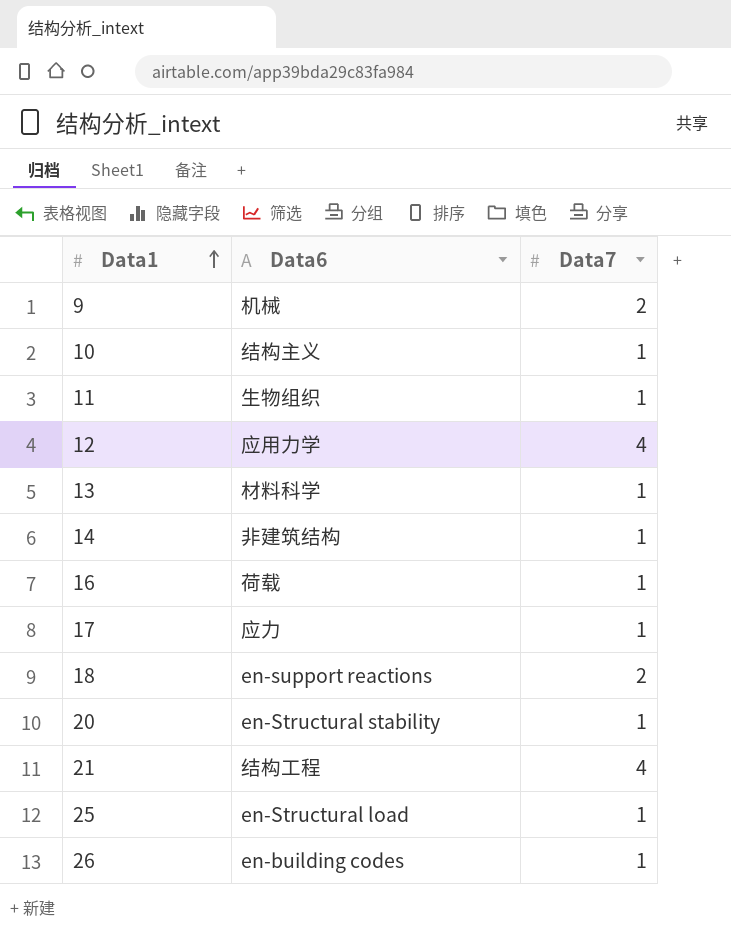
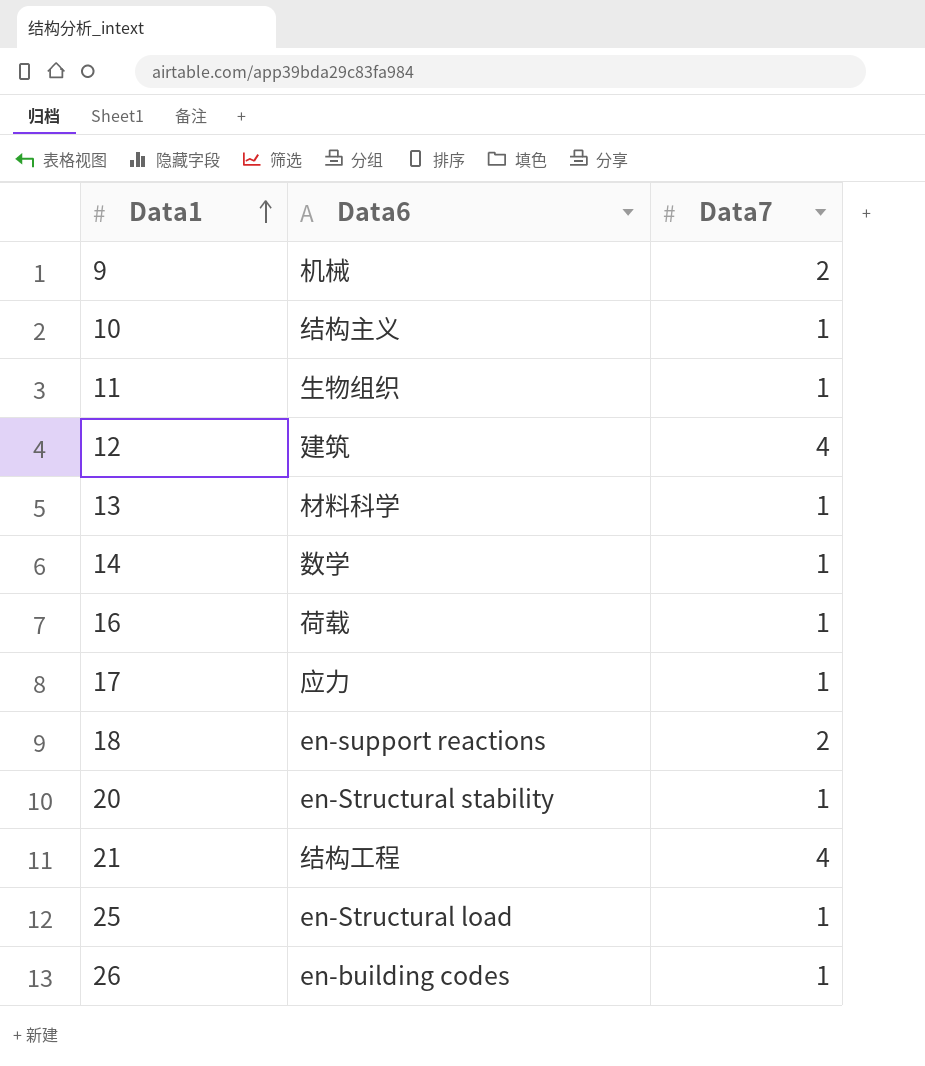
12 | Data6: 应用力学 -> 建筑
14 | Data6: 非建筑结构 -> 数学

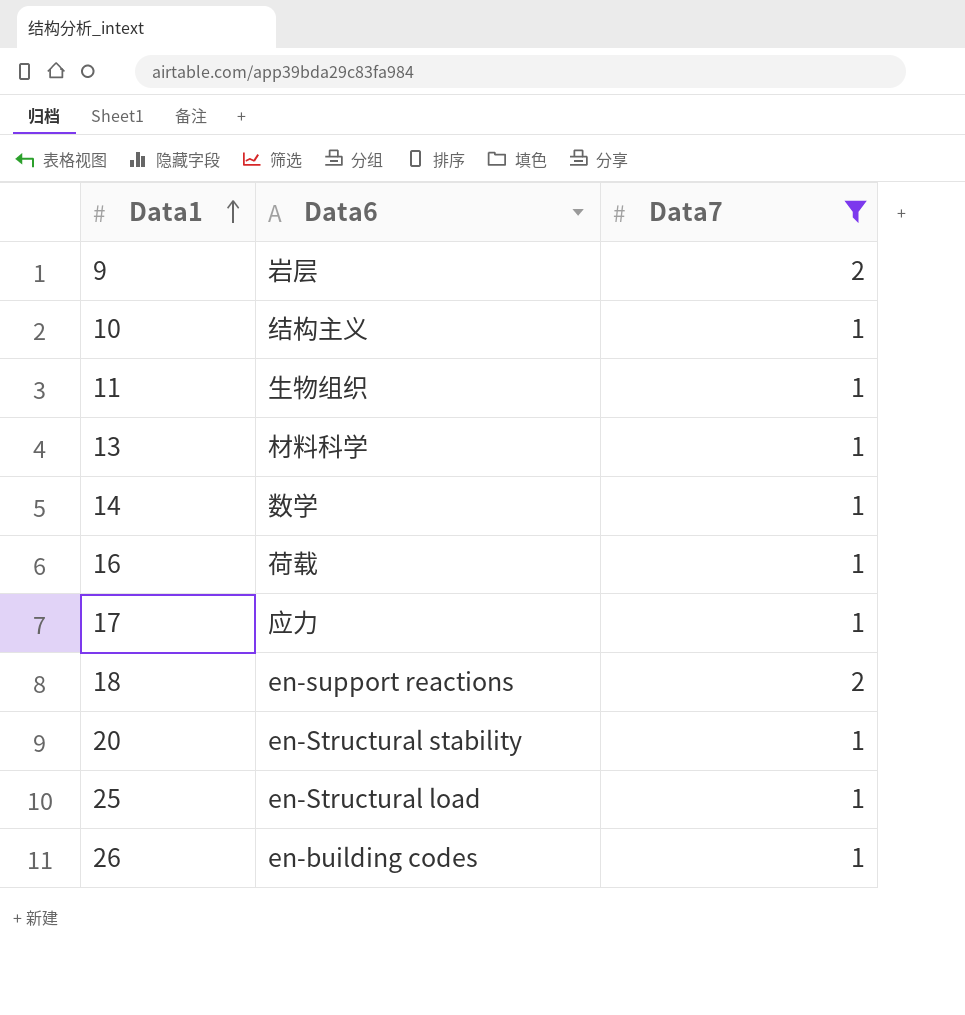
filter: none -> Data7 != 4
9 | Data6: 机械 -> 岩层

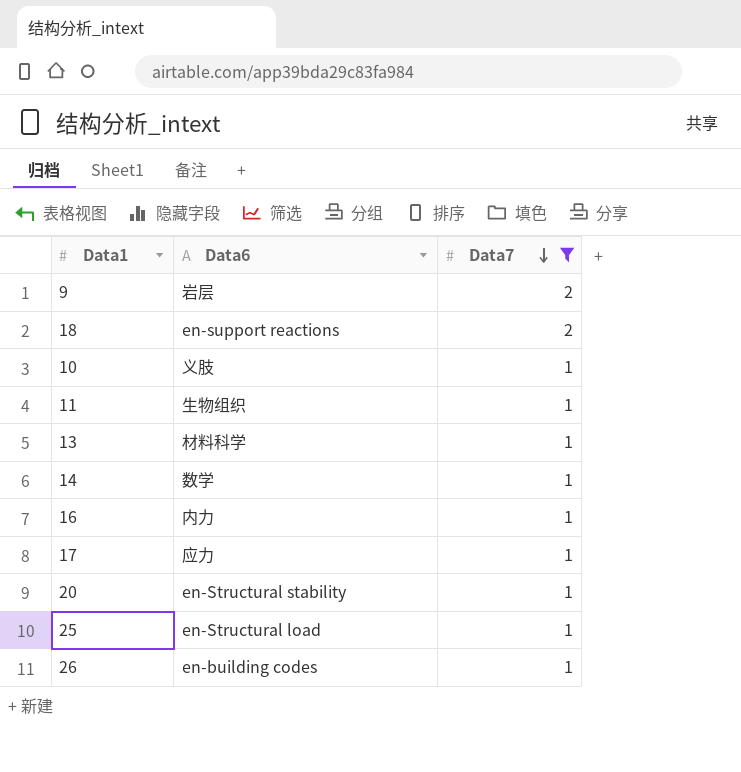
row order: Data1 ascending -> Data7 descending
10 | Data6: 结构主义 -> 义肢
16 | Data6: 荷载 -> 内力

